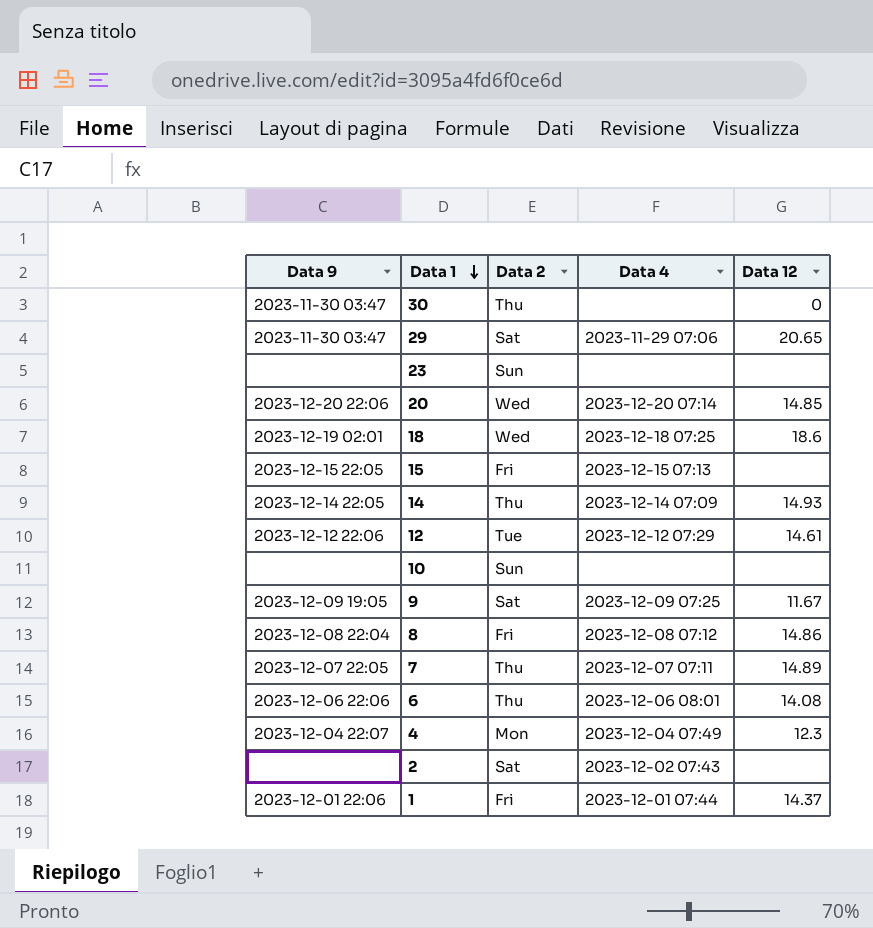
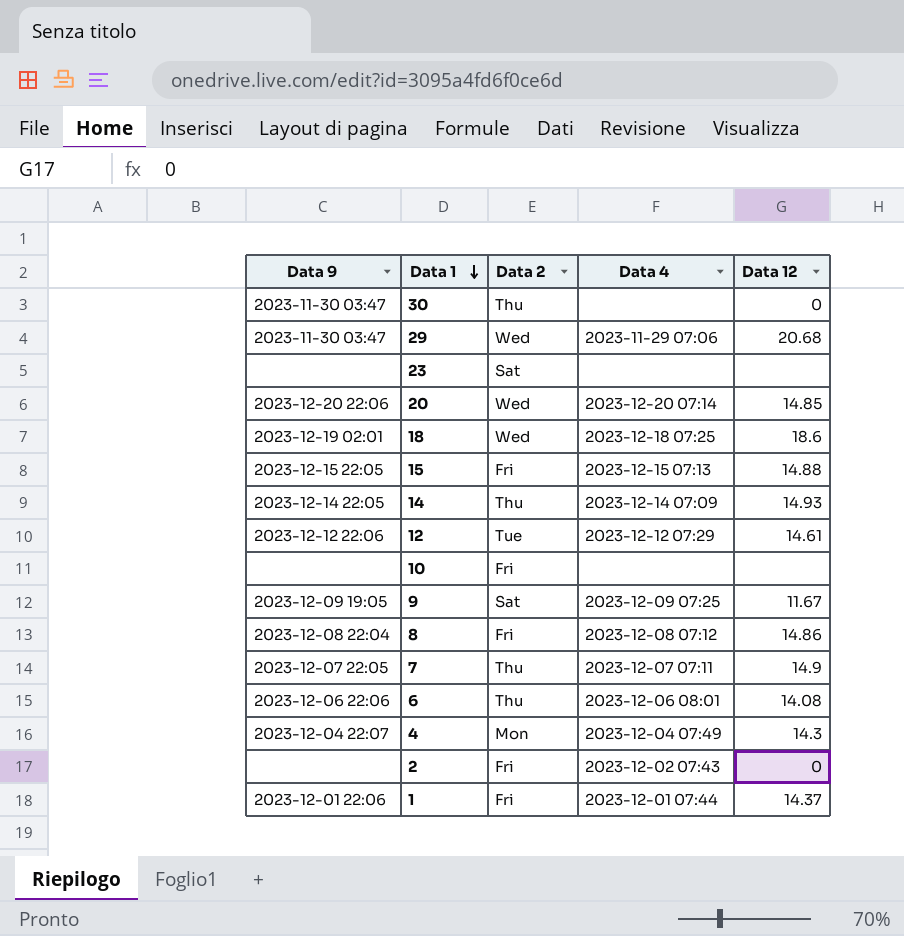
29 | Data 2: Sat -> Wed
29 | Data 12: 20.65 -> 20.68
23 | Data 2: Sun -> Sat
15 | Data 12: none -> 14.88
10 | Data 2: Sun -> Fri
7 | Data 12: 14.89 -> 14.9
4 | Data 12: 12.3 -> 14.3
2 | Data 2: Sat -> Fri
2 | Data 12: none -> 0

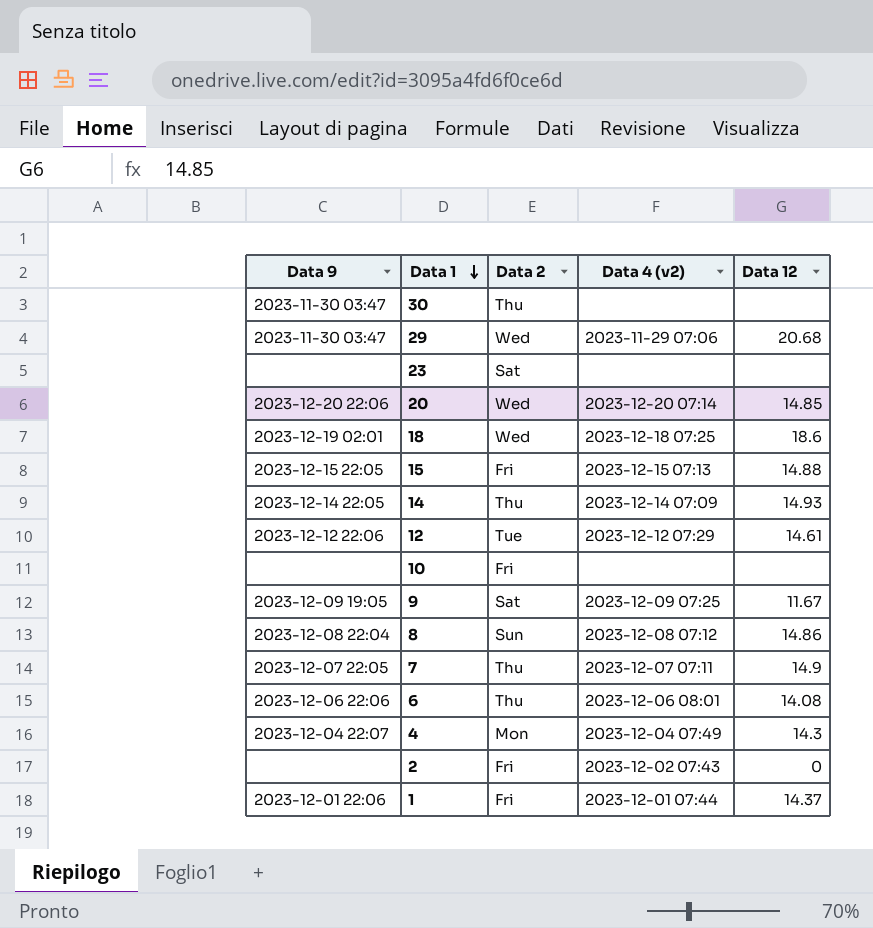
column name: Data 4 -> Data 4 (v2)
30 | Data 12: 0 -> none
8 | Data 2: Fri -> Sun

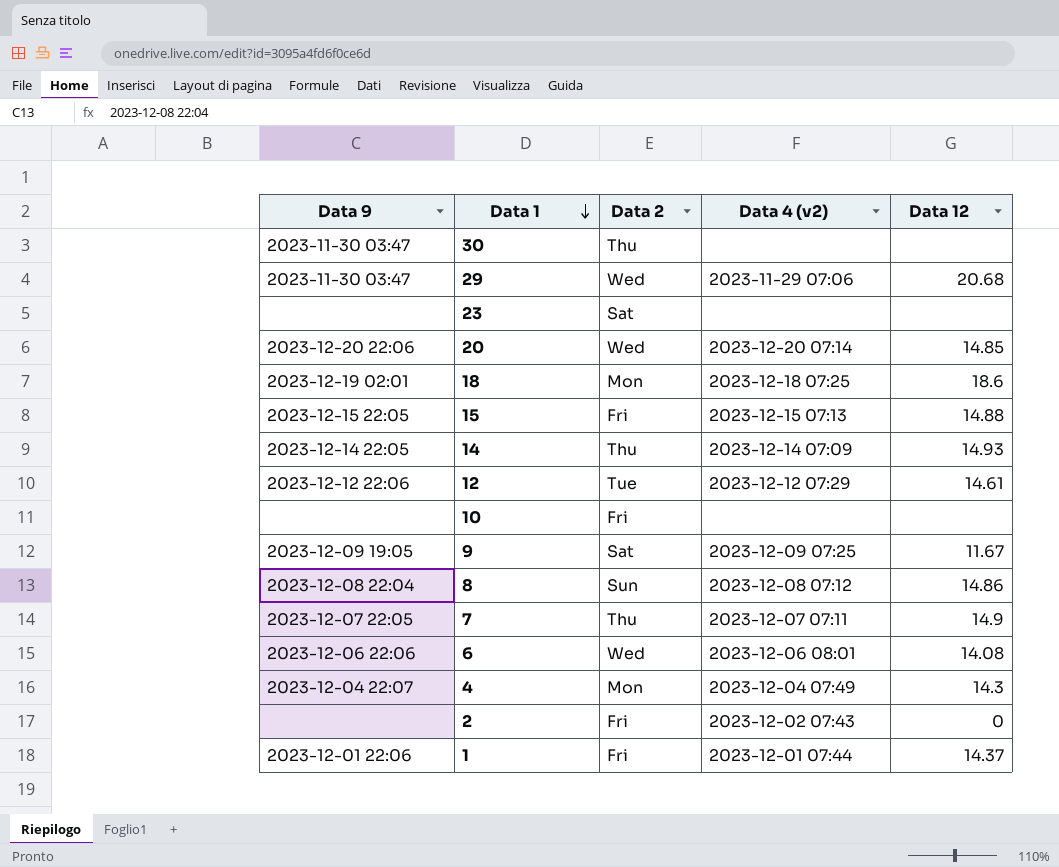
18 | Data 2: Wed -> Mon
6 | Data 2: Thu -> Wed

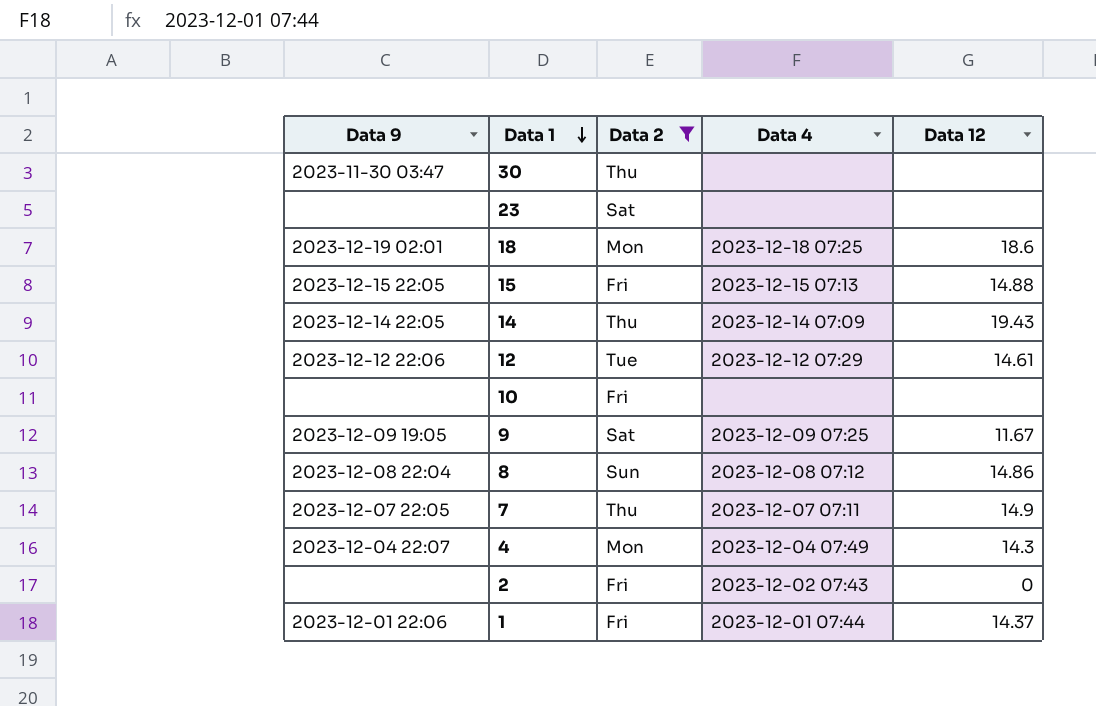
filter: none -> Data 2 != Wed
column name: Data 4 (v2) -> Data 4
14 | Data 12: 14.93 -> 19.43

